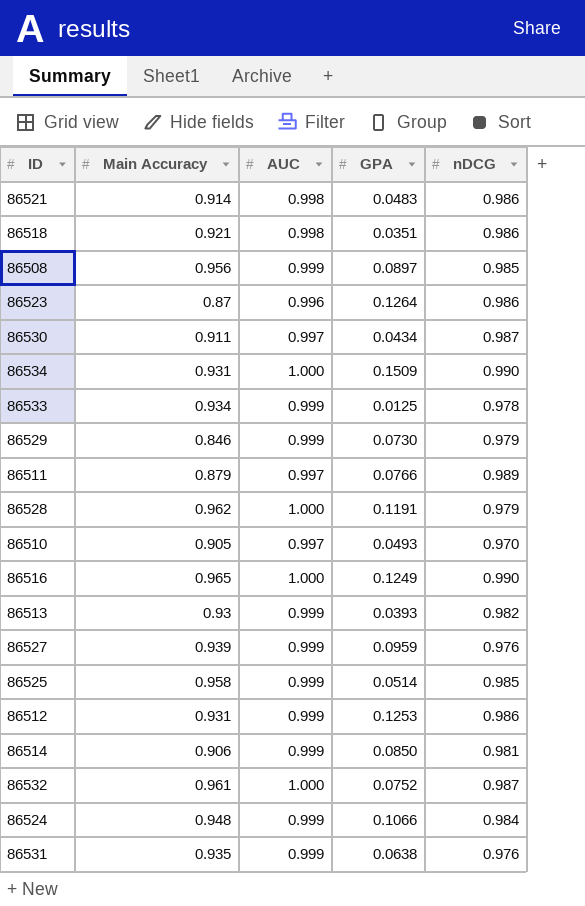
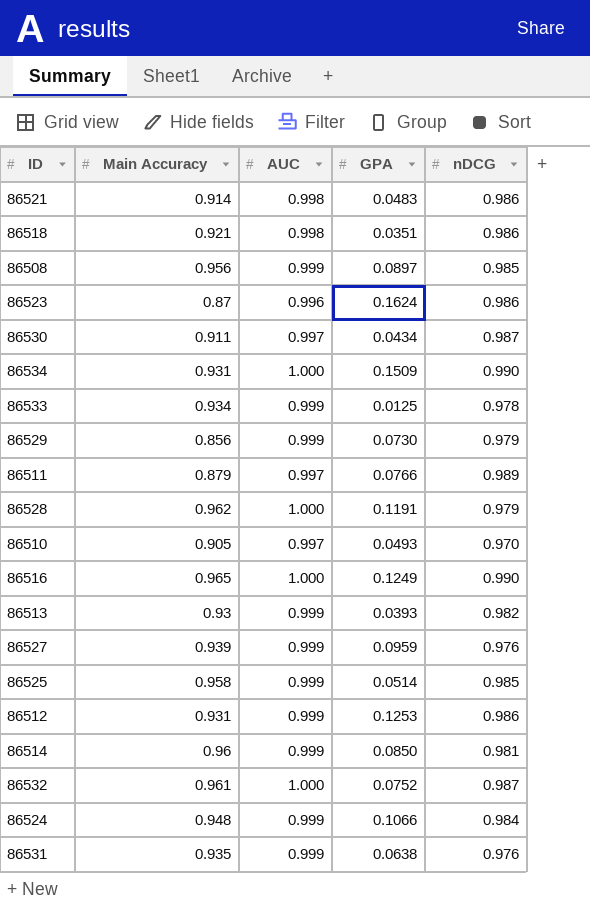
86523 | GPA: 0.1264 -> 0.1624
86529 | Main Accuracy: 0.846 -> 0.856
86514 | Main Accuracy: 0.906 -> 0.96

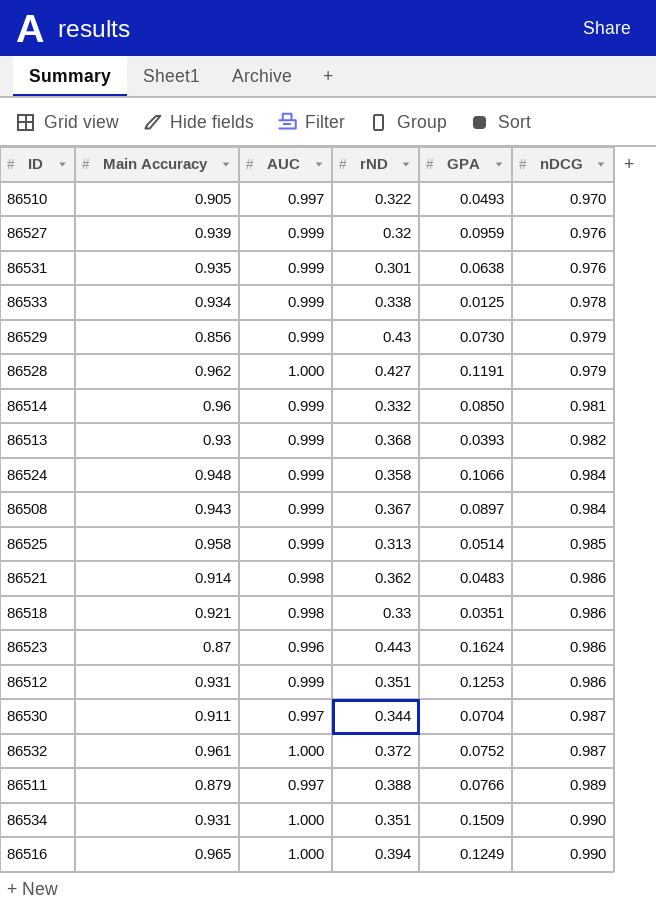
row order: none -> nDCG ascending
column rND | position: none -> 4
86508 | Main Accuracy: 0.956 -> 0.943
86508 | nDCG: 0.985 -> 0.984
86530 | GPA: 0.0434 -> 0.0704

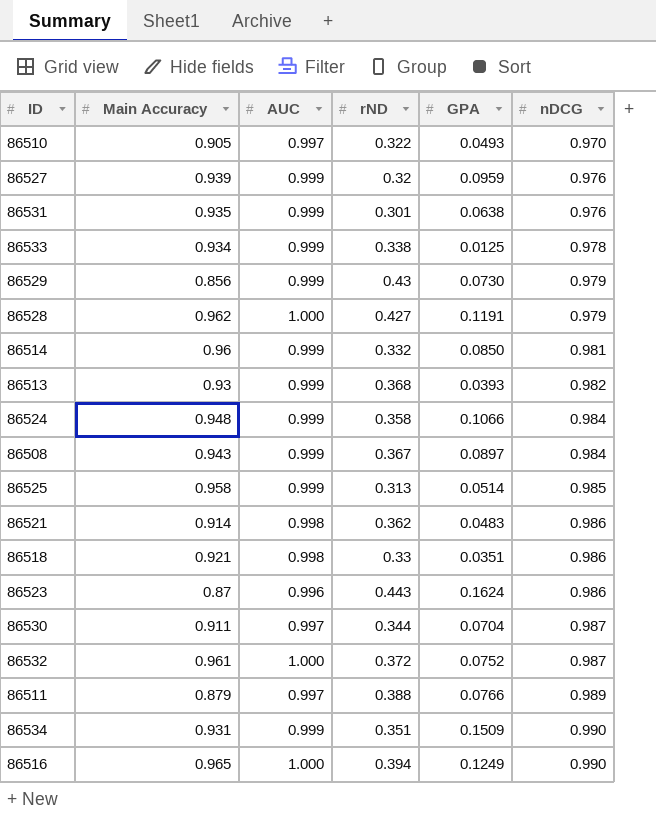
row 86512: 0.931 | 0.999 | 0.351 | 0.1253 | 0.986 -> none
86534 | AUC: 1.000 -> 0.999

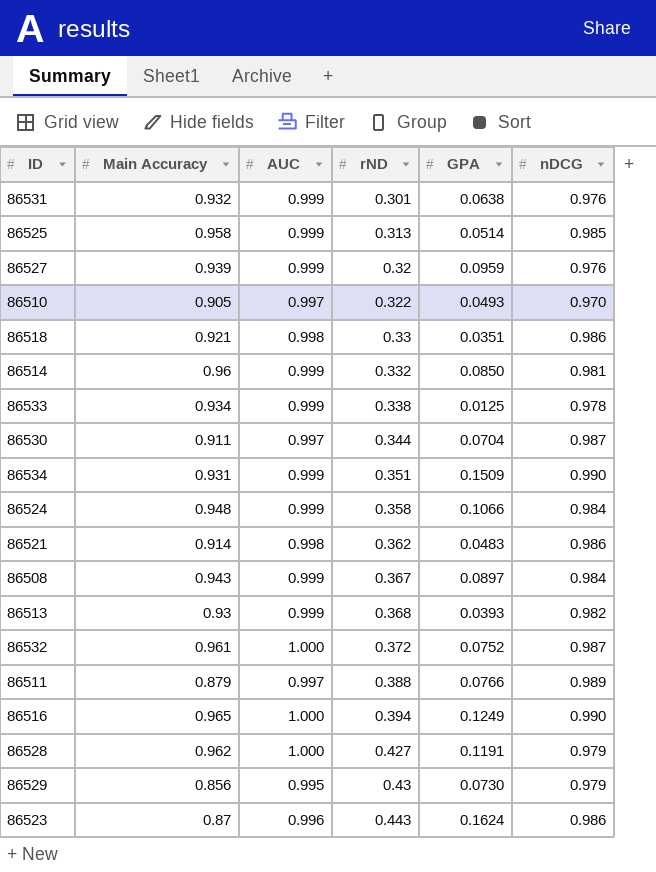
row order: nDCG ascending -> rND ascending
86531 | Main Accuracy: 0.935 -> 0.932
86529 | AUC: 0.999 -> 0.995

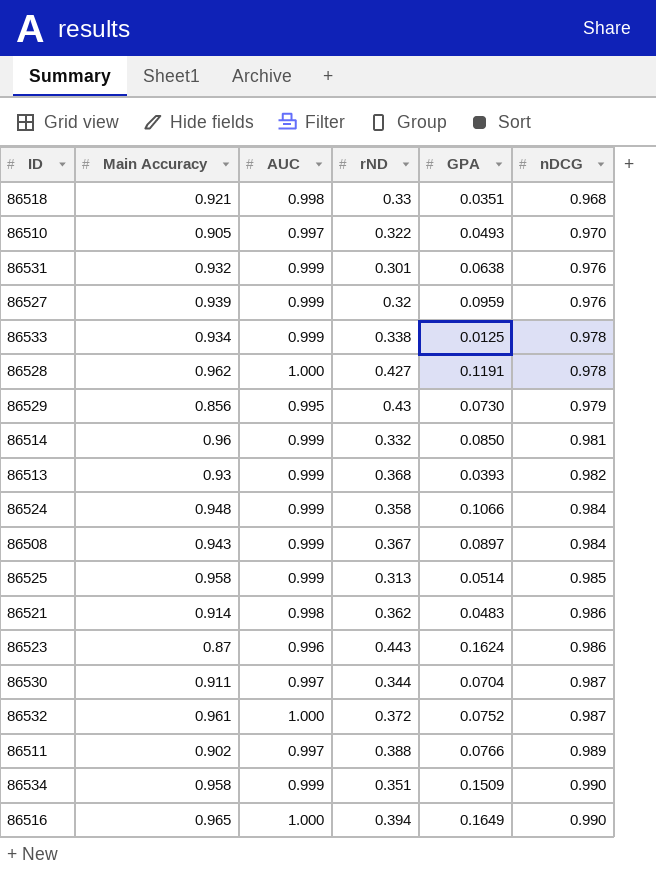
row order: rND ascending -> nDCG ascending
86518 | nDCG: 0.986 -> 0.968
86528 | nDCG: 0.979 -> 0.978
86511 | Main Accuracy: 0.879 -> 0.902
86534 | Main Accuracy: 0.931 -> 0.958
86516 | GPA: 0.1249 -> 0.1649

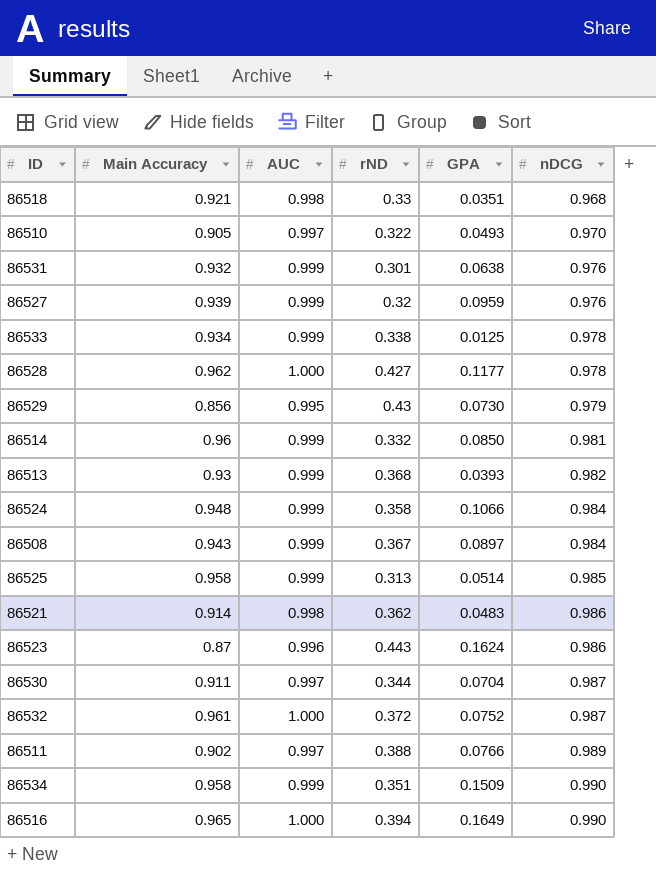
86528 | GPA: 0.1191 -> 0.1177

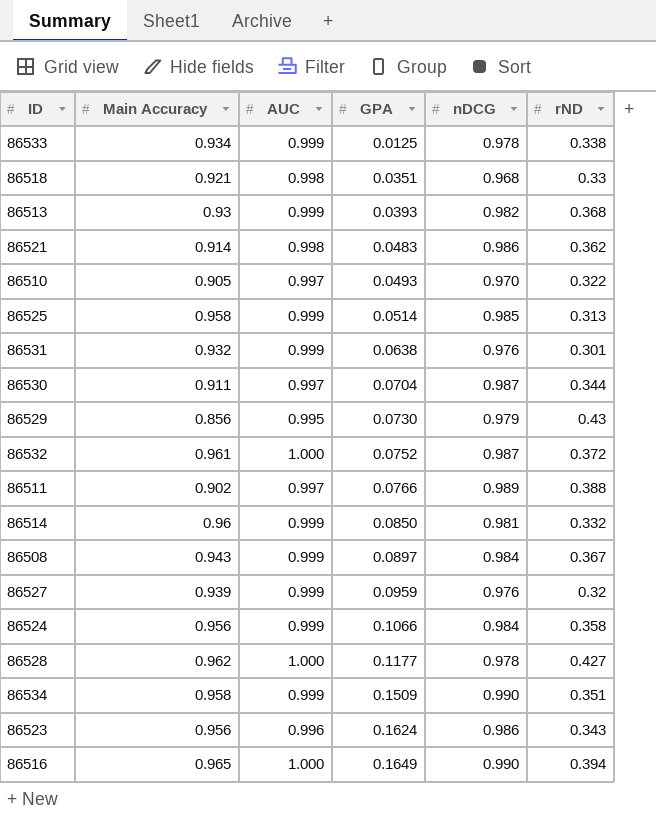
row order: nDCG ascending -> GPA ascending
column rND | position: 4 -> 6
86524 | Main Accuracy: 0.948 -> 0.956
86523 | Main Accuracy: 0.87 -> 0.956
86523 | rND: 0.443 -> 0.343

